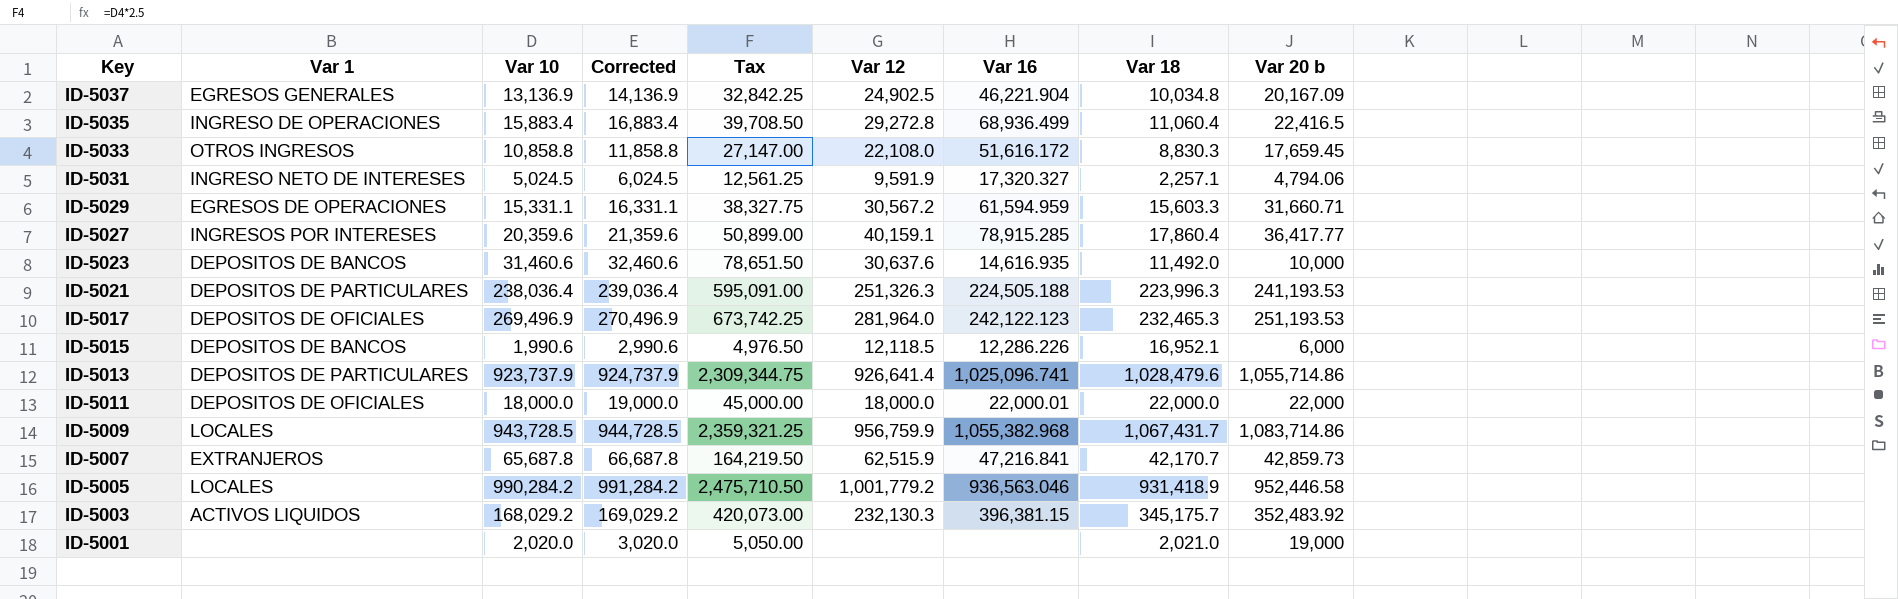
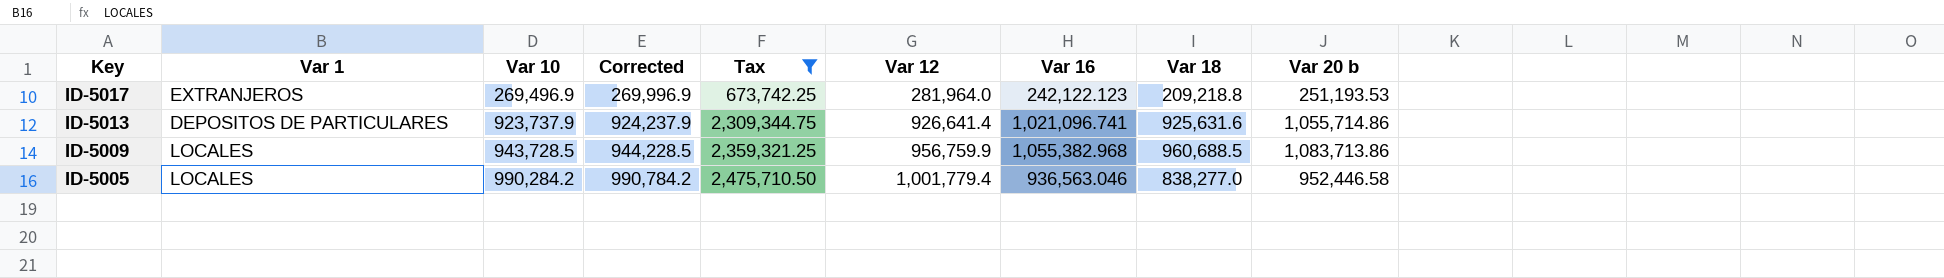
filter: none -> Tax >= 673,742.25
column Corrected | formula: [Var 10] + 1000 -> [Var 10] + 500
ID-5017 | Var 1: DEPOSITOS DE OFICIALES -> EXTRANJEROS
ID-5017 | Var 18: 232,465.3 -> 209,218.8
ID-5013 | Var 16: 1,025,096.741 -> 1,021,096.741
ID-5013 | Var 18: 1,028,479.6 -> 925,631.6
ID-5009 | Var 18: 1,067,431.7 -> 960,688.5
ID-5009 | Var 20 b: 1,083,714.86 -> 1,083,713.86
ID-5005 | Var 12: 1,001,779.2 -> 1,001,779.4
ID-5005 | Var 18: 931,418.9 -> 838,277.0

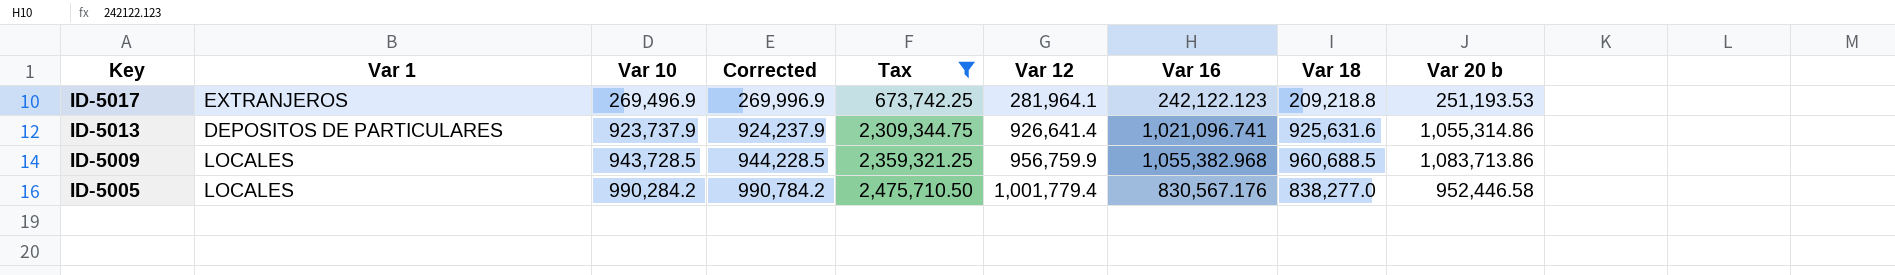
ID-5017 | Var 12: 281,964.0 -> 281,964.1
ID-5013 | Var 20 b: 1,055,714.86 -> 1,055,314.86
ID-5005 | Var 16: 936,563.046 -> 830,567.176

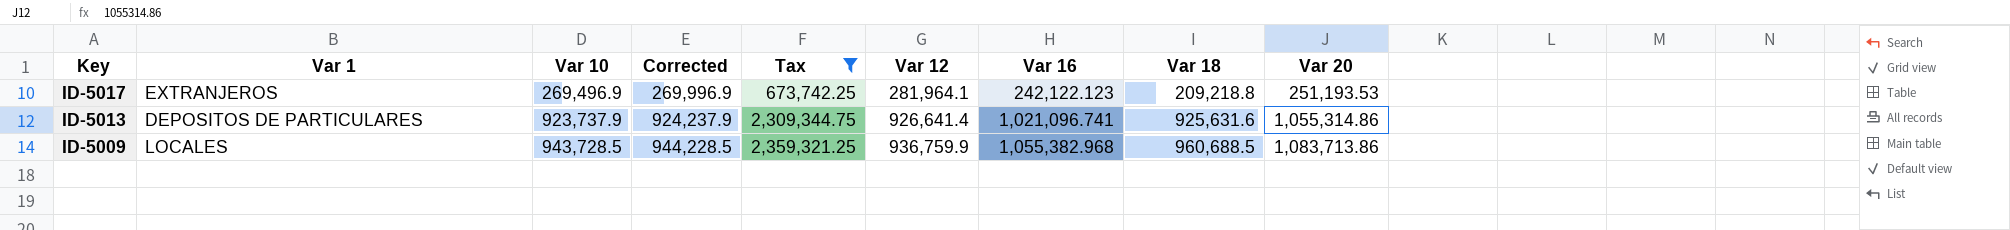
column name: Var 20 b -> Var 20
row ID-5005: LOCALES | 990,284.2 | 990,784.2 | 2,475,710.50 | 1,001,779.4 | 830,567.176 | 838,277.0 | 952,446.58 -> none
ID-5009 | Var 12: 956,759.9 -> 936,759.9

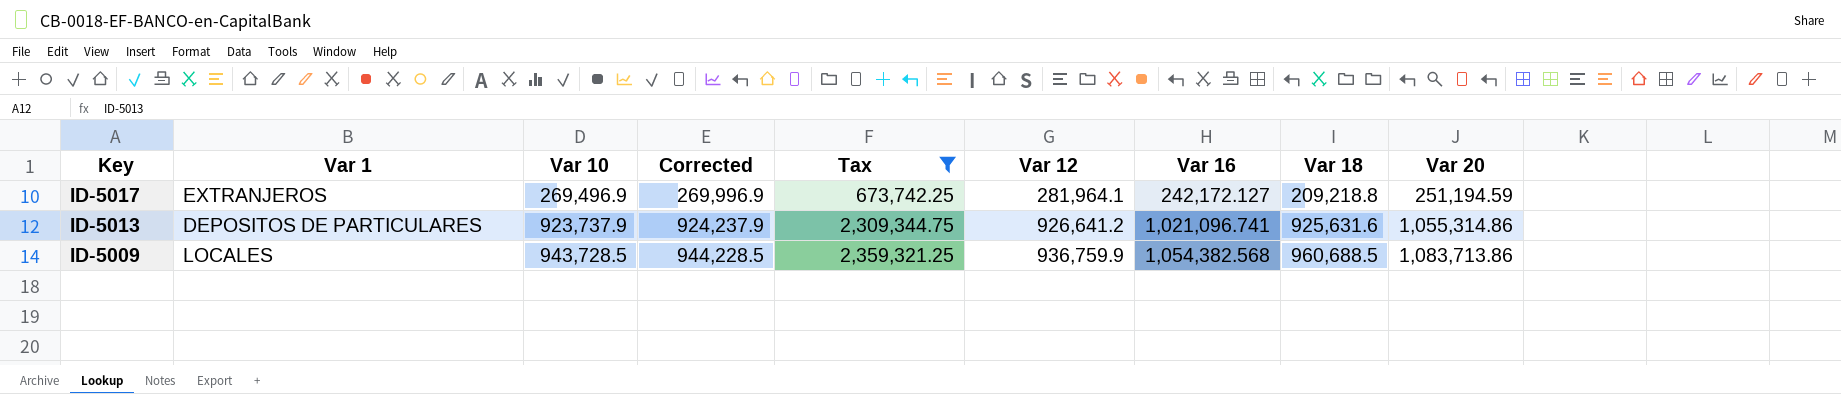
ID-5017 | Var 16: 242,122.123 -> 242,172.127
ID-5017 | Var 20: 251,193.53 -> 251,194.59
ID-5013 | Var 12: 926,641.4 -> 926,641.2
ID-5009 | Var 16: 1,055,382.968 -> 1,054,382.568

